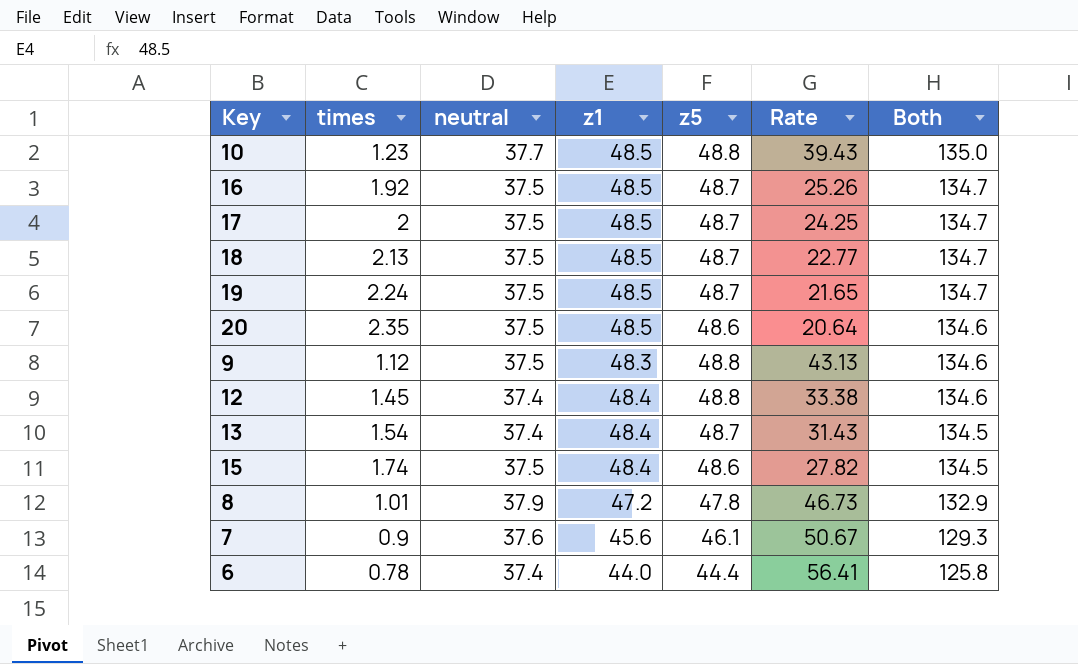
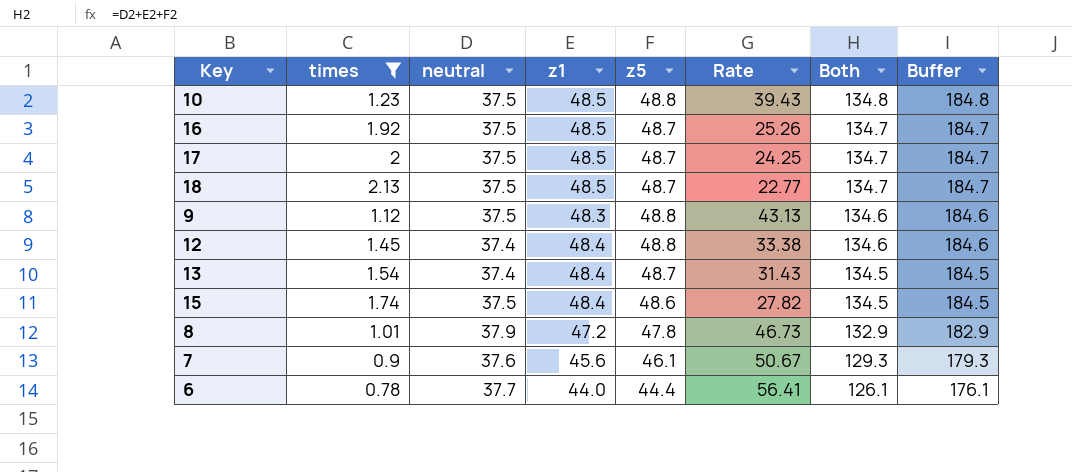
filter: none -> times <= 2.13
column Buffer | formula: none -> [Both] + 50
10 | neutral: 37.7 -> 37.5
10 | Both: 135.0 -> 134.8
6 | neutral: 37.4 -> 37.7
6 | Both: 125.8 -> 126.1

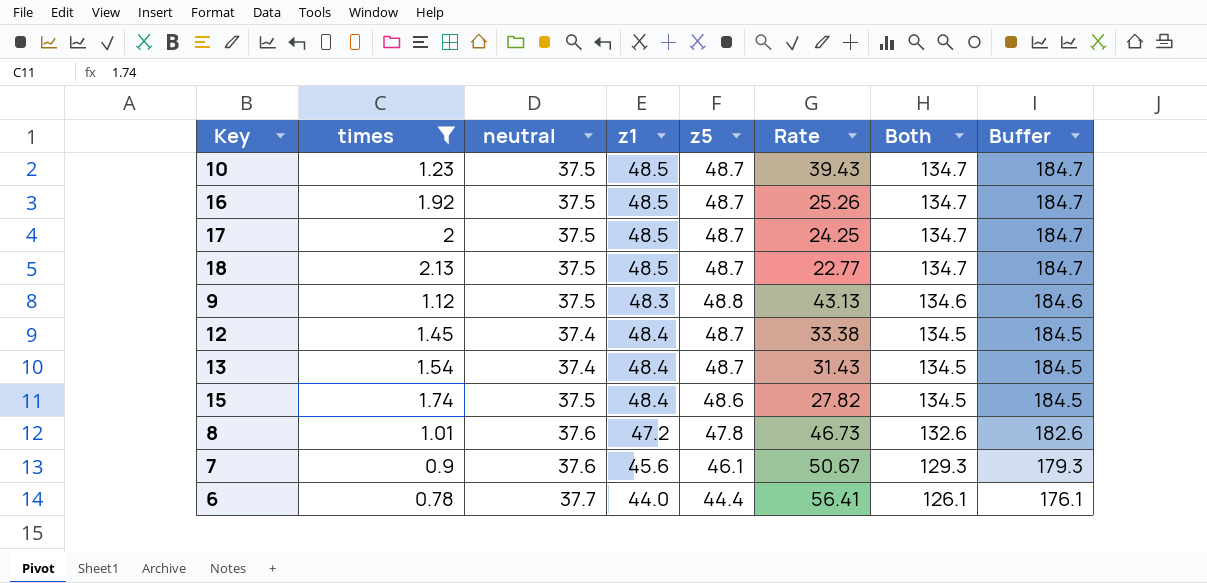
10 | z5: 48.8 -> 48.7
10 | Both: 134.8 -> 134.7
10 | Buffer: 184.8 -> 184.7
12 | z5: 48.8 -> 48.7
12 | Both: 134.6 -> 134.5
12 | Buffer: 184.6 -> 184.5
8 | neutral: 37.9 -> 37.6
8 | Both: 132.9 -> 132.6
8 | Buffer: 182.9 -> 182.6

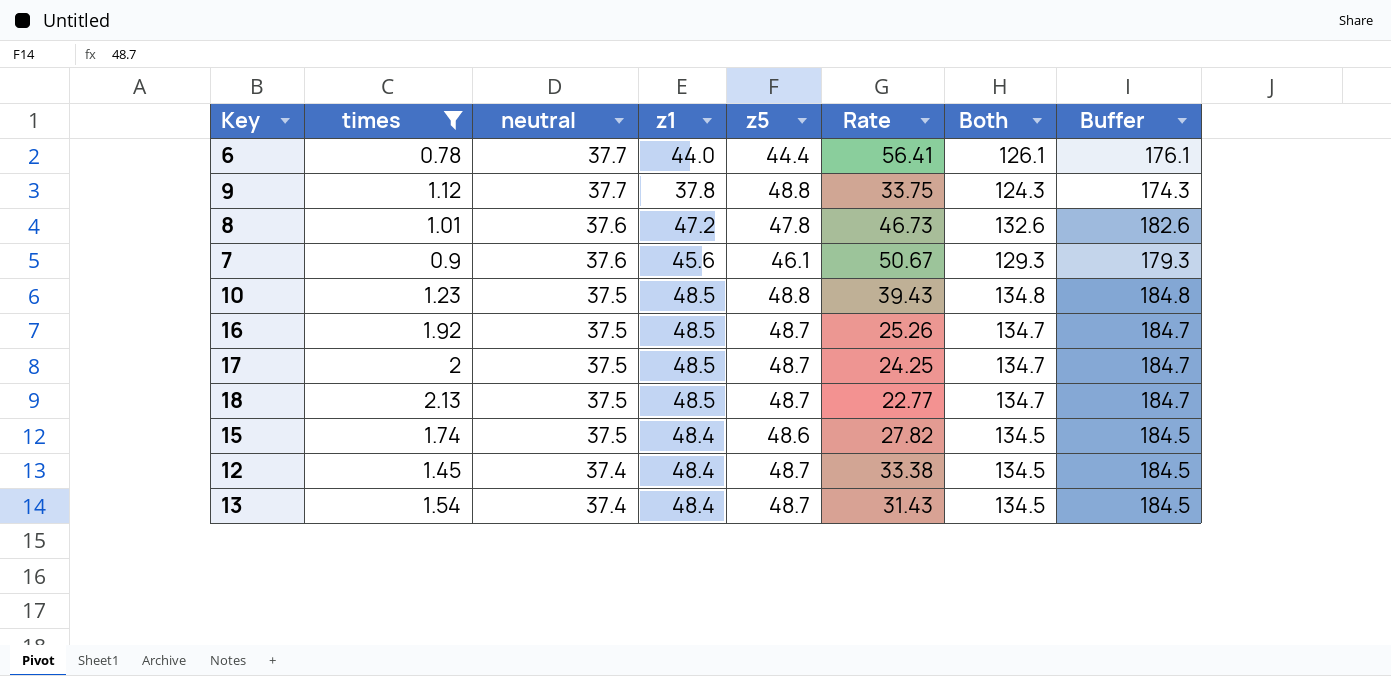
row order: Both descending -> neutral descending
9 | neutral: 37.5 -> 37.7
9 | z1: 48.3 -> 37.8
9 | Rate: 43.13 -> 33.75
9 | Both: 134.6 -> 124.3
9 | Buffer: 184.6 -> 174.3
10 | z5: 48.7 -> 48.8
10 | Both: 134.7 -> 134.8
10 | Buffer: 184.7 -> 184.8

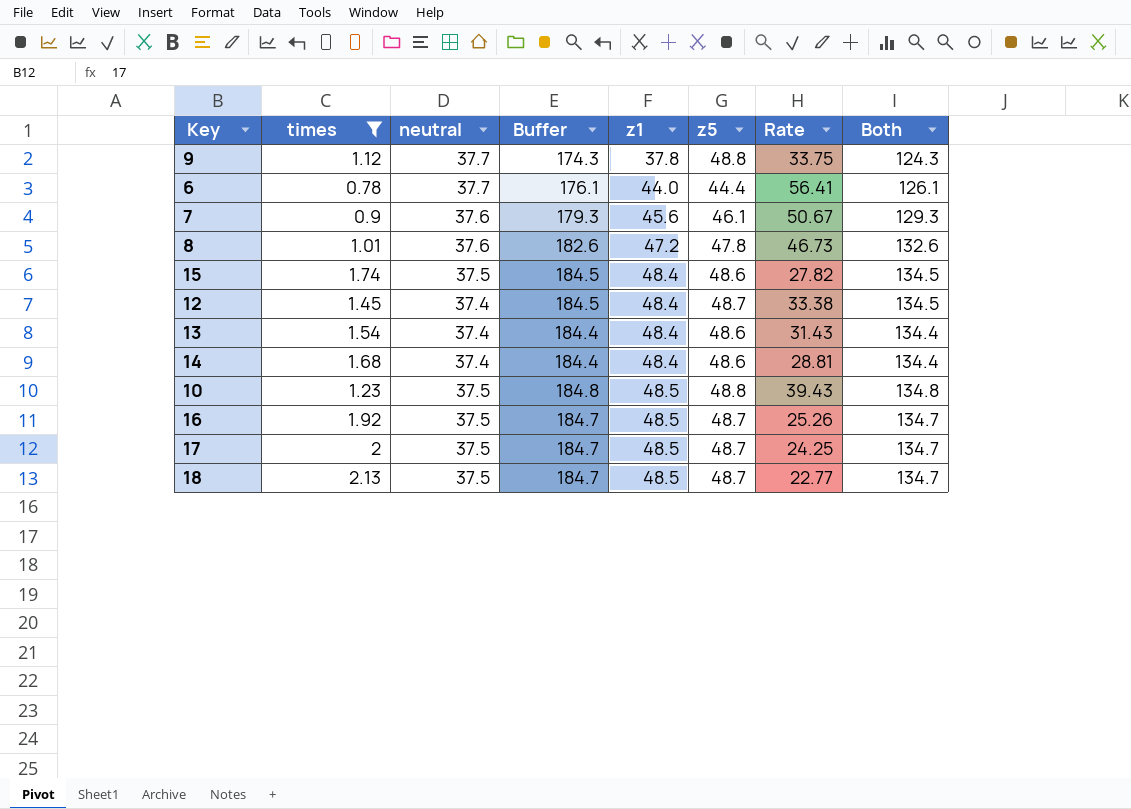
row order: neutral descending -> z1 ascending
column Buffer | position: 8 -> 4
13 | Buffer: 184.5 -> 184.4
13 | z5: 48.7 -> 48.6
13 | Both: 134.5 -> 134.4
row 14: none -> 1.68 | 37.4 | 184.4 | 48.4 | 48.6 | 28.81 | 134.4

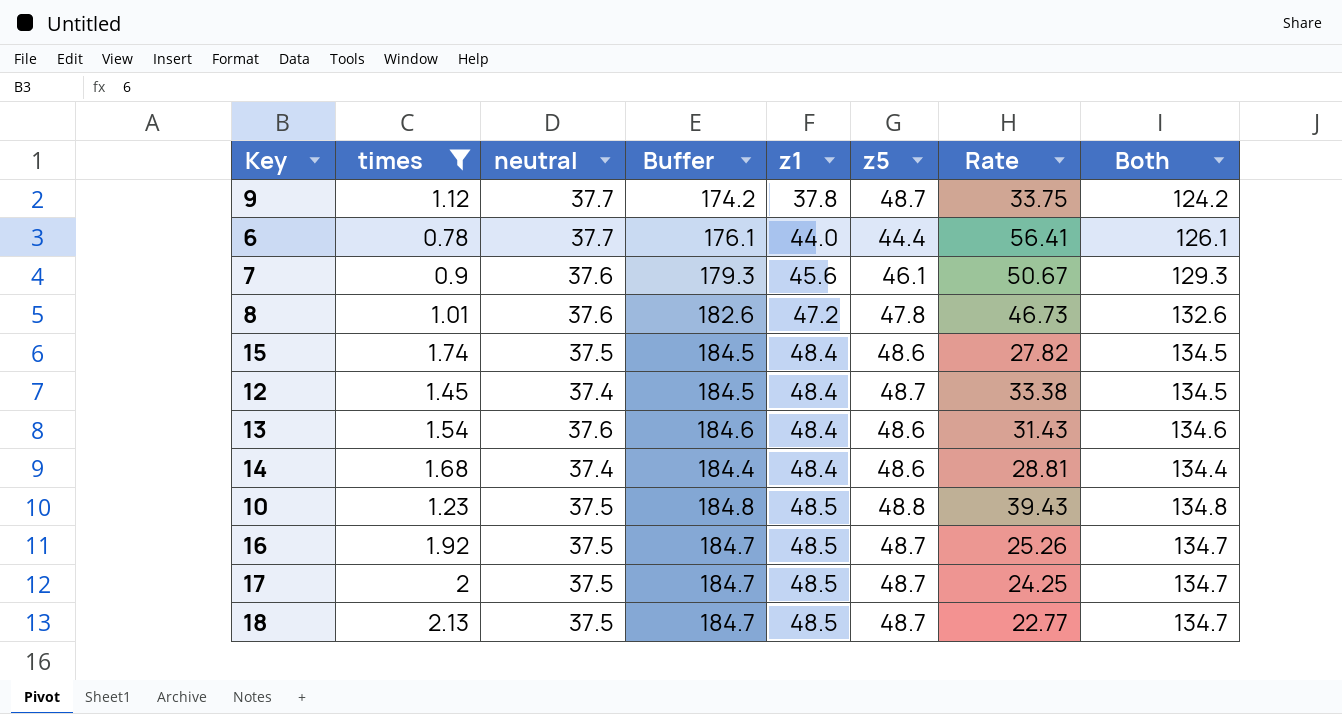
9 | Buffer: 174.3 -> 174.2
9 | z5: 48.8 -> 48.7
9 | Both: 124.3 -> 124.2
13 | neutral: 37.4 -> 37.6
13 | Buffer: 184.4 -> 184.6
13 | Both: 134.4 -> 134.6

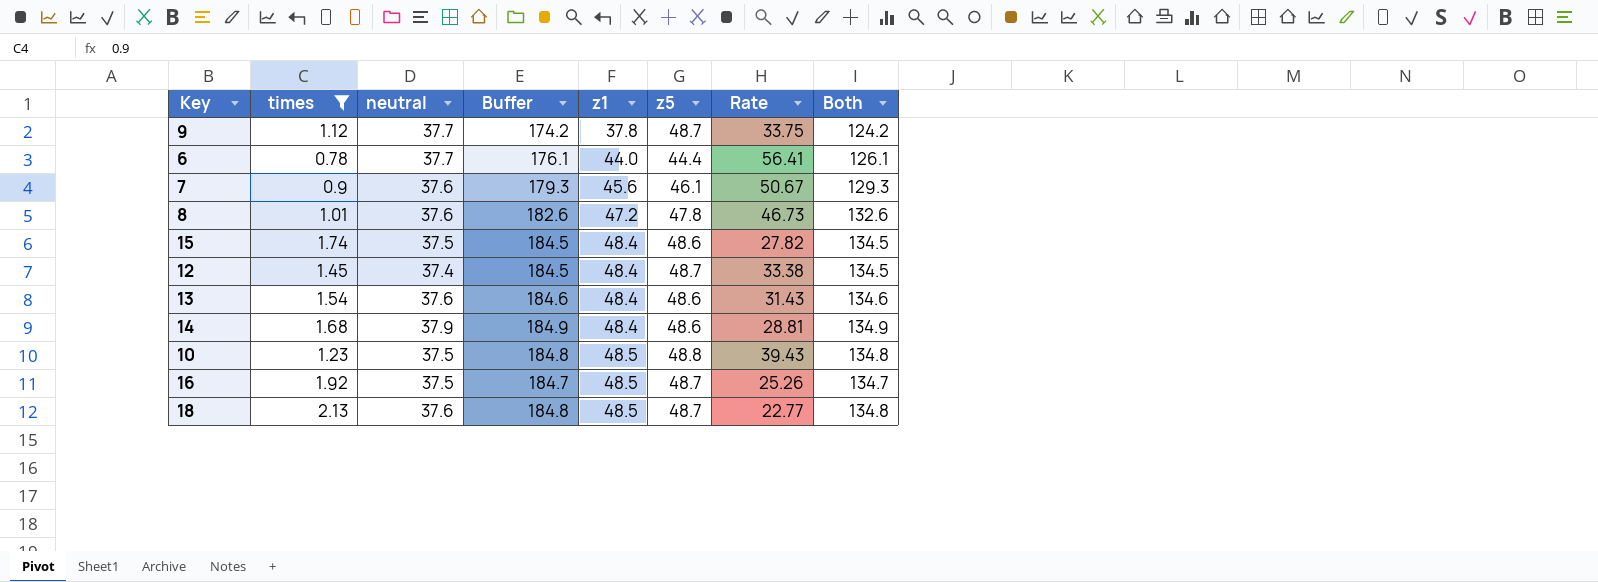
row 17: 2 | 37.5 | 184.7 | 48.5 | 48.7 | 24.25 | 134.7 -> none
14 | neutral: 37.4 -> 37.9
14 | Buffer: 184.4 -> 184.9
14 | Both: 134.4 -> 134.9
18 | neutral: 37.5 -> 37.6
18 | Buffer: 184.7 -> 184.8
18 | Both: 134.7 -> 134.8

